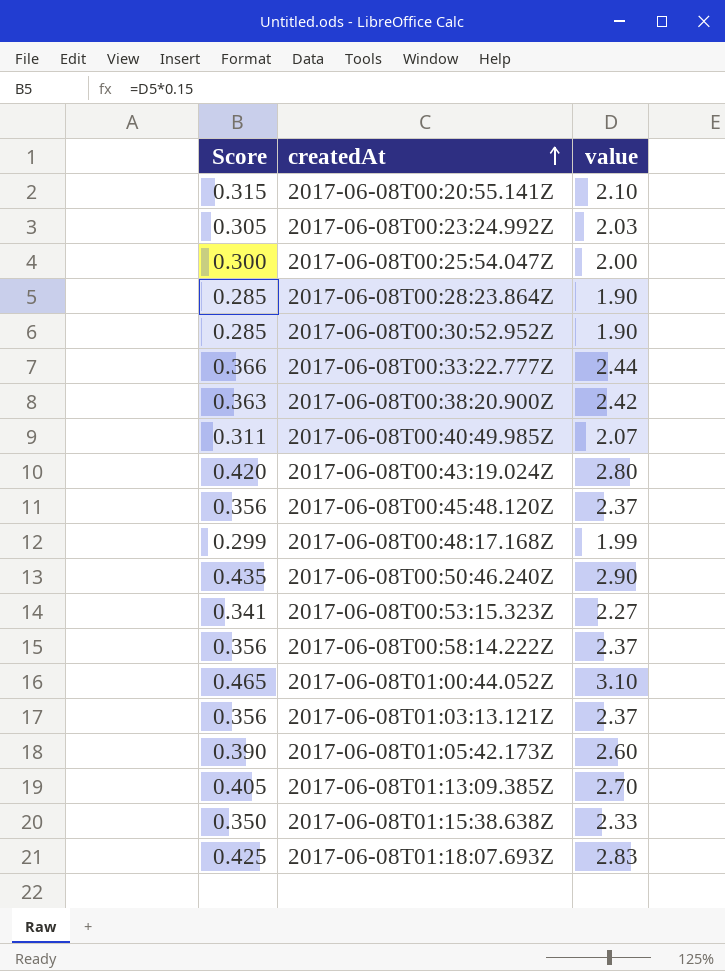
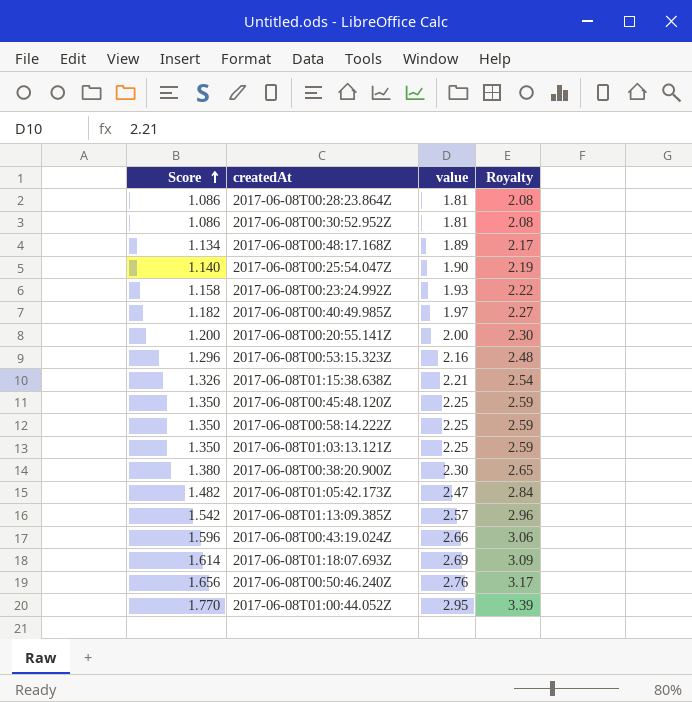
row order: createdAt ascending -> Score ascending
column Score | formula: [value] * 0.15 -> [value] * 0.6
column Royalty | formula: none -> [value] * 1.15
row 2017-06-08T00:33:22.777Z: 0.366 | 2.44 -> none
2017-06-08T00:28:23.864Z | value: 1.90 -> 1.81
2017-06-08T00:30:52.952Z | value: 1.90 -> 1.81
2017-06-08T00:48:17.168Z | value: 1.99 -> 1.89
2017-06-08T00:25:54.047Z | value: 2.00 -> 1.90
2017-06-08T00:23:24.992Z | value: 2.03 -> 1.93
2017-06-08T00:40:49.985Z | value: 2.07 -> 1.97
2017-06-08T00:20:55.141Z | value: 2.10 -> 2.00
2017-06-08T00:53:15.323Z | value: 2.27 -> 2.16
2017-06-08T01:15:38.638Z | value: 2.33 -> 2.21
2017-06-08T00:45:48.120Z | value: 2.37 -> 2.25
2017-06-08T00:58:14.222Z | value: 2.37 -> 2.25
2017-06-08T01:03:13.121Z | value: 2.37 -> 2.25
2017-06-08T00:38:20.900Z | value: 2.42 -> 2.30
2017-06-08T01:05:42.173Z | value: 2.60 -> 2.47
2017-06-08T01:13:09.385Z | value: 2.70 -> 2.57
2017-06-08T00:43:19.024Z | value: 2.80 -> 2.66
2017-06-08T01:18:07.693Z | value: 2.83 -> 2.69
2017-06-08T00:50:46.240Z | value: 2.90 -> 2.76
2017-06-08T01:00:44.052Z | value: 3.10 -> 2.95

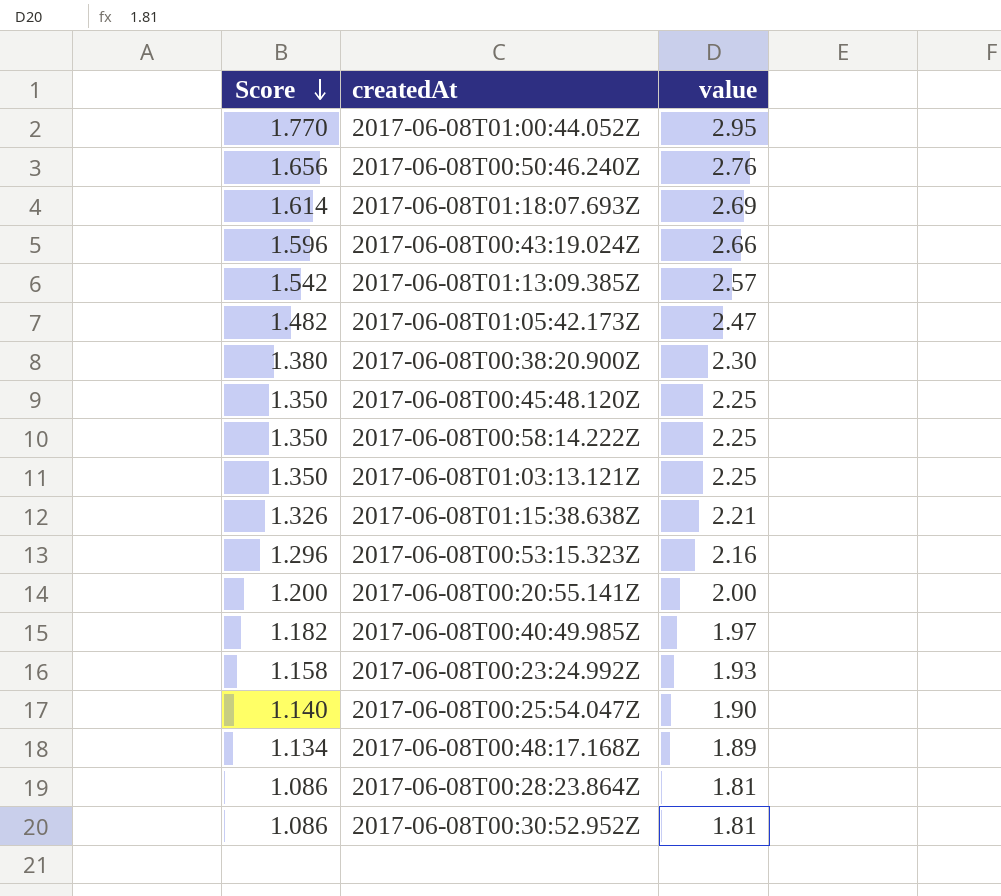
row order: Score ascending -> Score descending
column Royalty | formula: [value] * 1.15 -> none

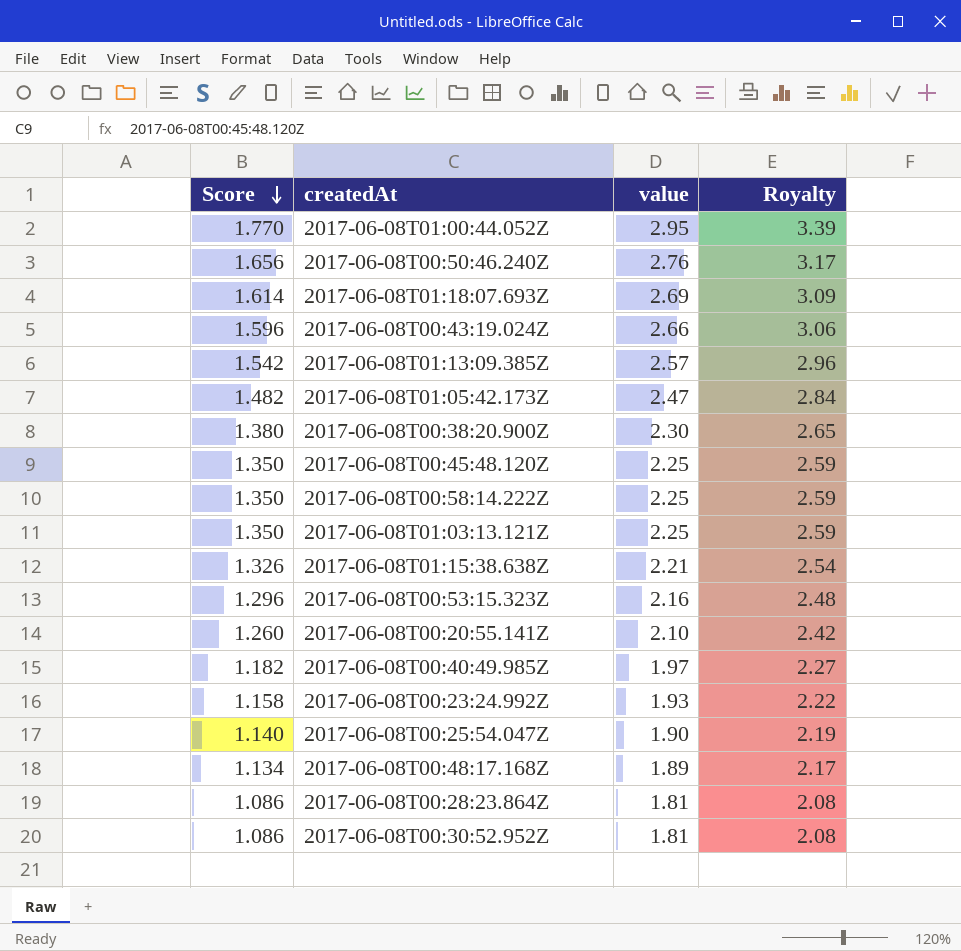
column Royalty | formula: none -> [value] * 1.15
2017-06-08T00:20:55.141Z | Score: 1.200 -> 1.260
2017-06-08T00:20:55.141Z | value: 2.00 -> 2.10

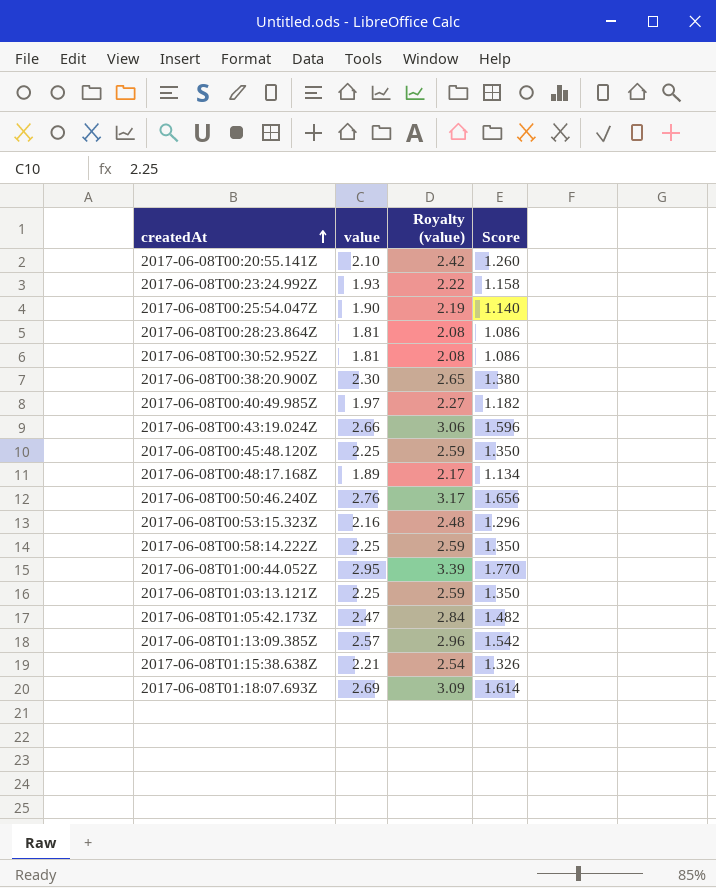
row order: Score descending -> createdAt ascending
column name: Royalty -> Royalty (value)
column Score | position: 1 -> 4

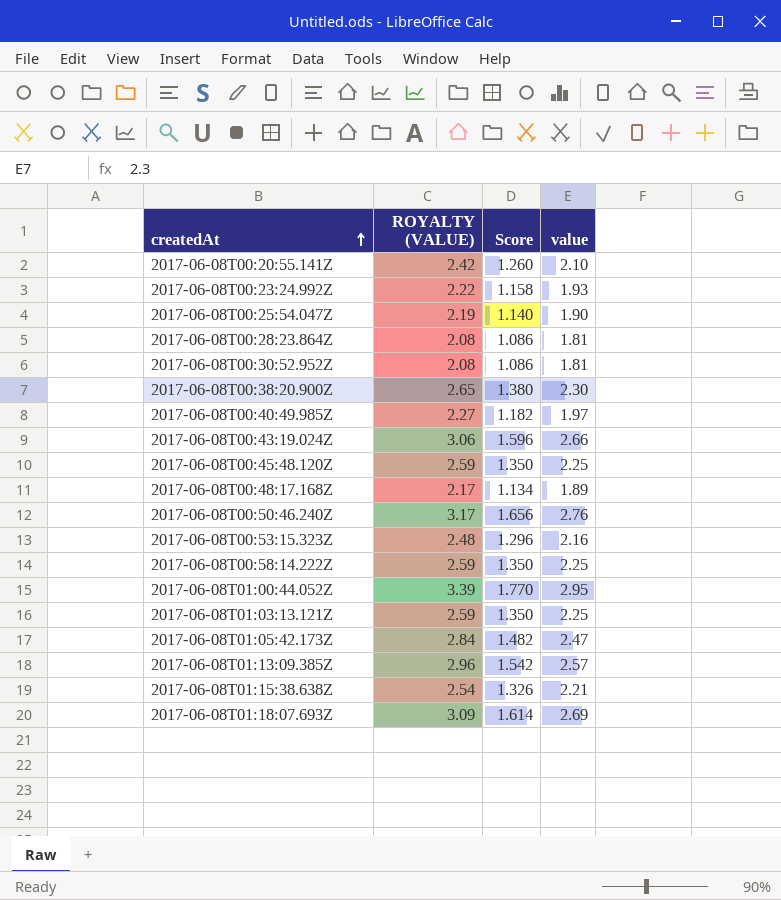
column name: Royalty (value) -> ROYALTY (VALUE)
column value | position: 2 -> 4

